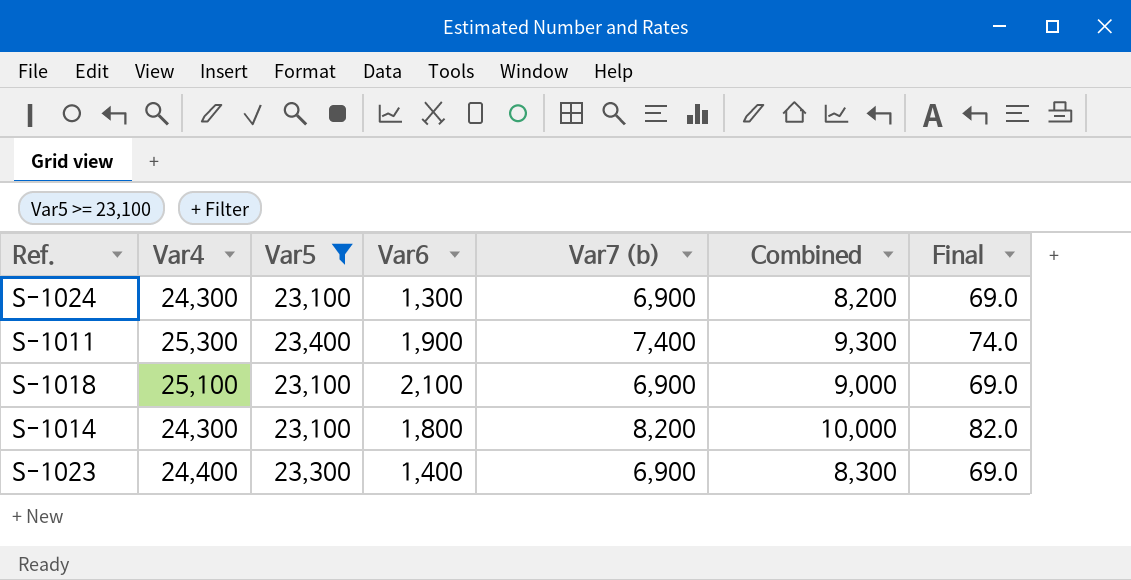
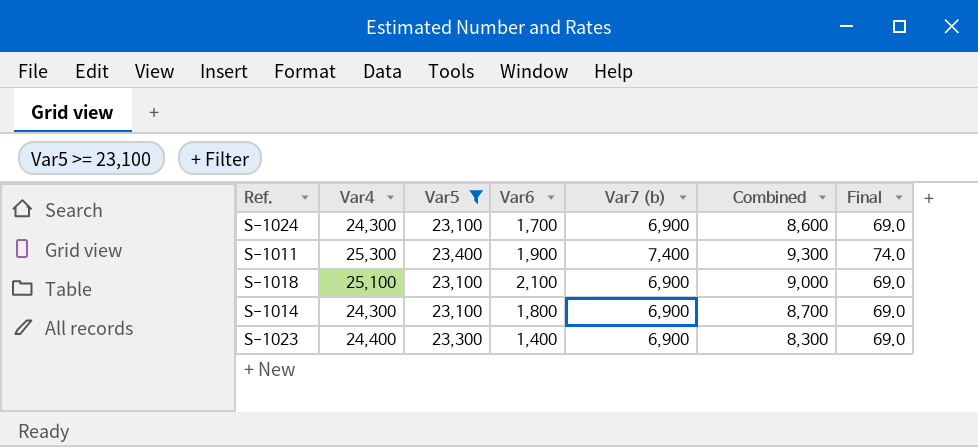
S-1024 | Var6: 1,300 -> 1,700
S-1024 | Combined: 8,200 -> 8,600
S-1014 | Var7 (b): 8,200 -> 6,900
S-1014 | Combined: 10,000 -> 8,700
S-1014 | Final: 82.0 -> 69.0

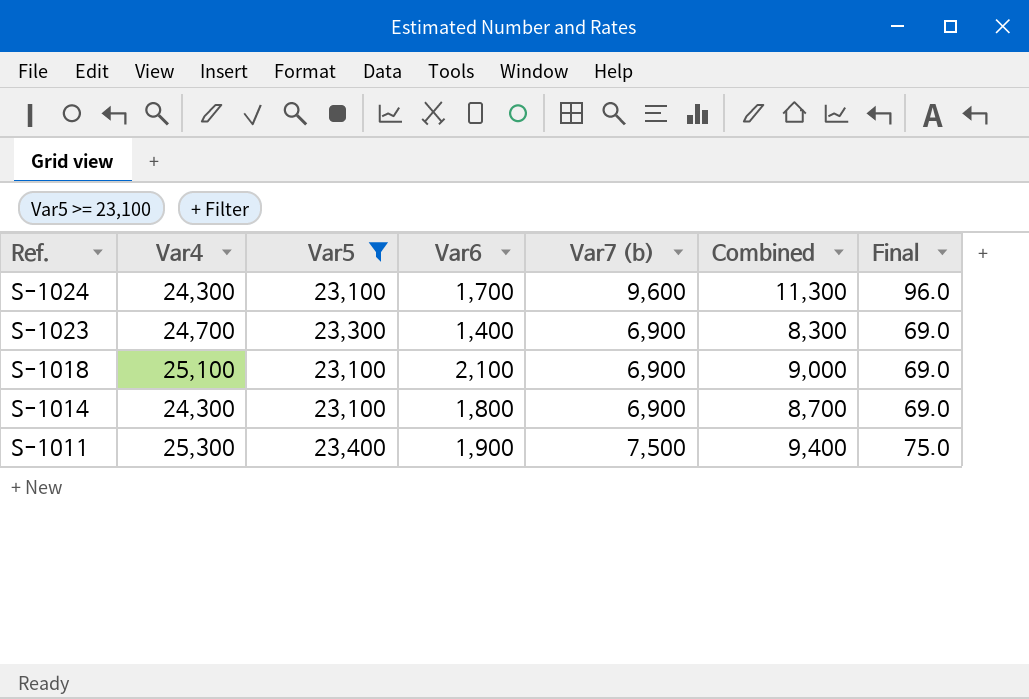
row order: none -> Ref. descending
S-1024 | Var7 (b): 6,900 -> 9,600
S-1024 | Combined: 8,600 -> 11,300
S-1024 | Final: 69.0 -> 96.0
S-1023 | Var4: 24,400 -> 24,700
S-1011 | Var7 (b): 7,400 -> 7,500
S-1011 | Combined: 9,300 -> 9,400
S-1011 | Final: 74.0 -> 75.0

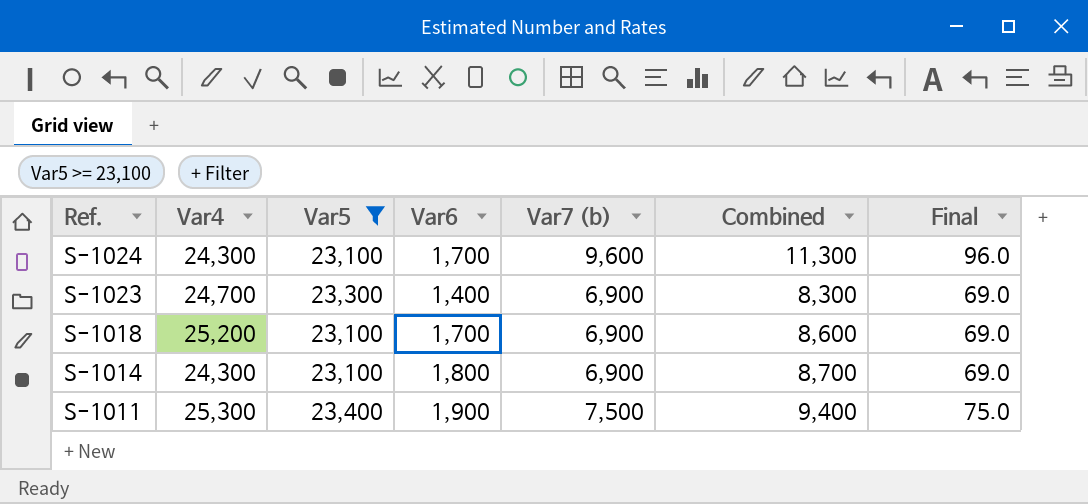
S-1018 | Var4: 25,100 -> 25,200
S-1018 | Var6: 2,100 -> 1,700
S-1018 | Combined: 9,000 -> 8,600

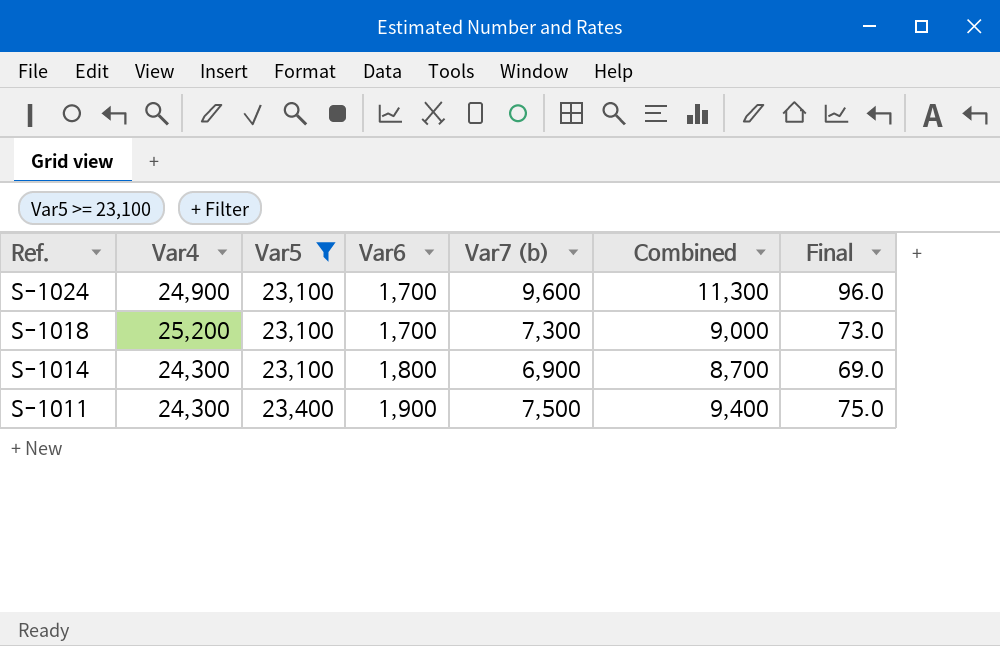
row S-1023: 24,700 | 23,300 | 1,400 | 6,900 | 8,300 | 69.0 -> none
S-1024 | Var4: 24,300 -> 24,900
S-1018 | Var7 (b): 6,900 -> 7,300
S-1018 | Combined: 8,600 -> 9,000
S-1018 | Final: 69.0 -> 73.0
S-1011 | Var4: 25,300 -> 24,300

